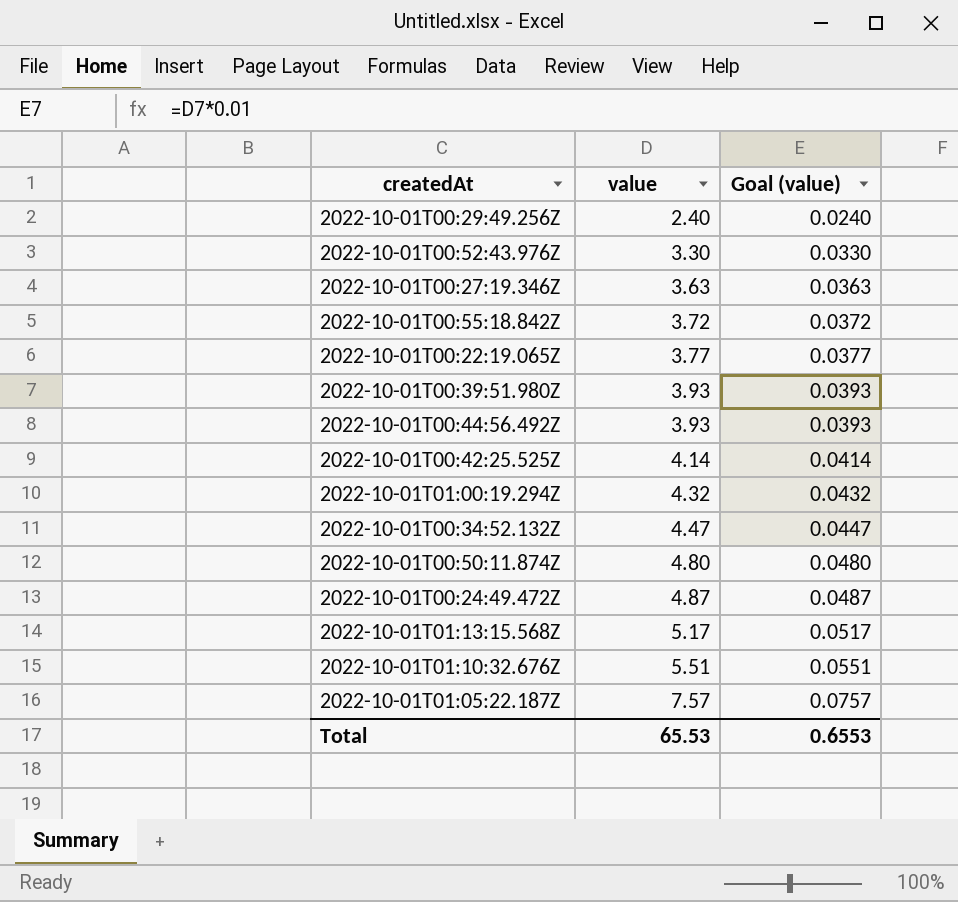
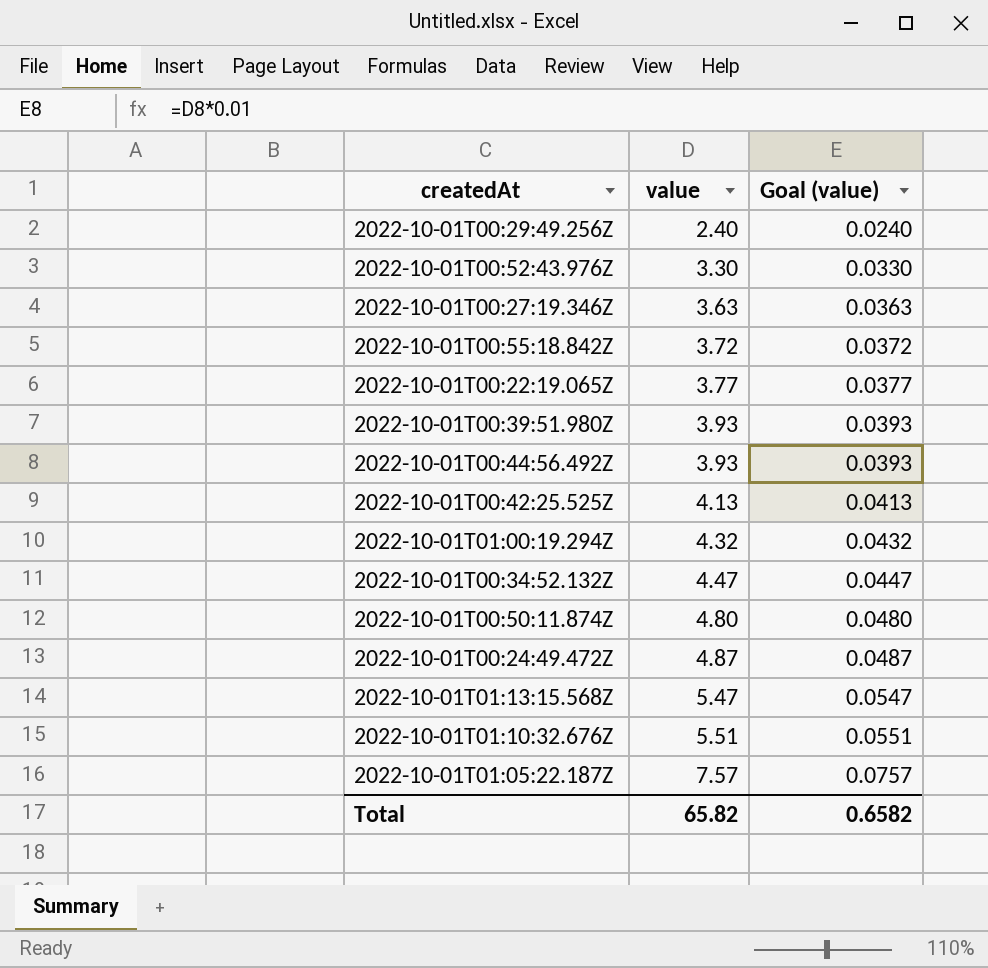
2022-10-01T00:42:25.525Z | value: 4.14 -> 4.13
2022-10-01T00:42:25.525Z | Goal (value): 0.0414 -> 0.0413
2022-10-01T01:13:15.568Z | value: 5.17 -> 5.47
2022-10-01T01:13:15.568Z | Goal (value): 0.0517 -> 0.0547
Total | value: 65.53 -> 65.82
Total | Goal (value): 0.6553 -> 0.6582

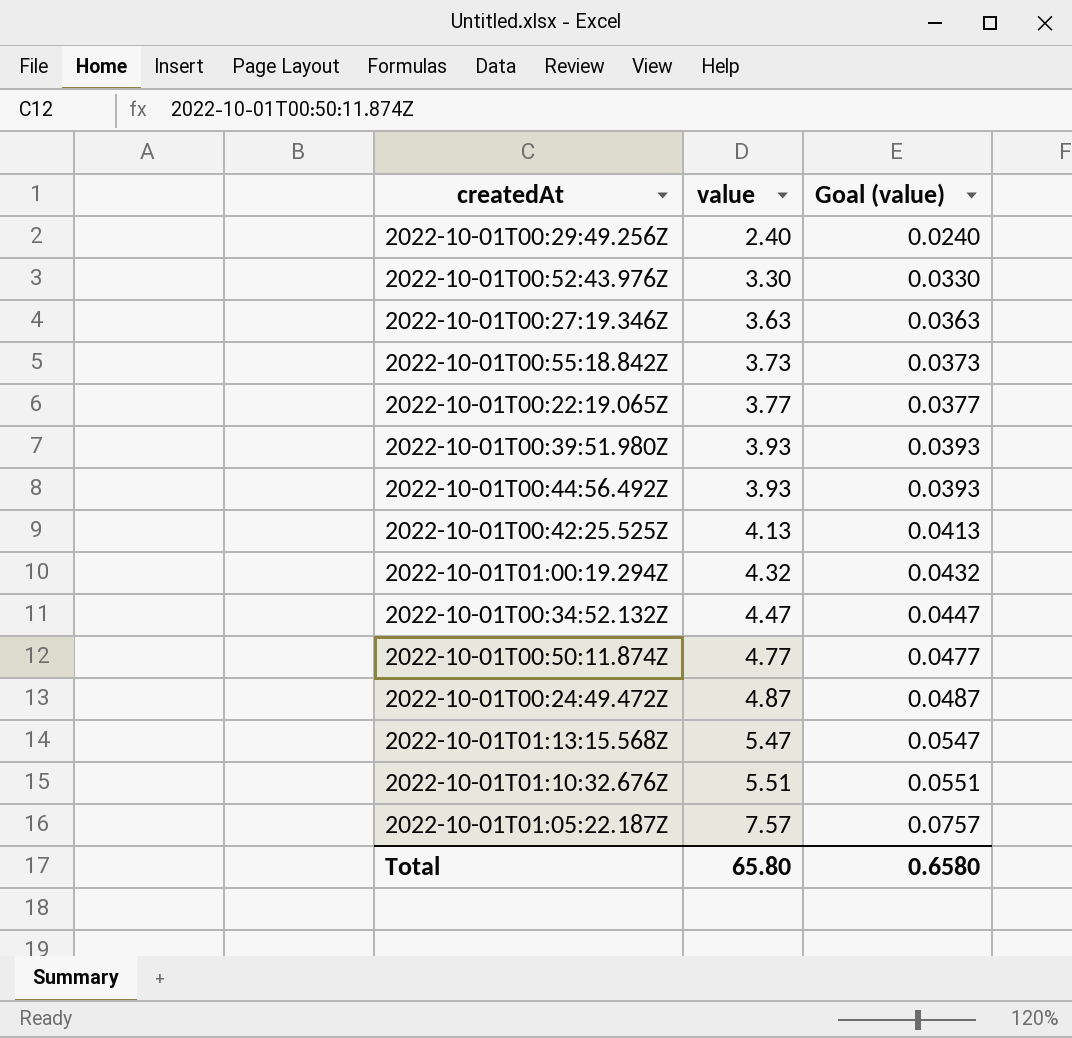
2022-10-01T00:55:18.842Z | value: 3.72 -> 3.73
2022-10-01T00:55:18.842Z | Goal (value): 0.0372 -> 0.0373
2022-10-01T00:50:11.874Z | value: 4.80 -> 4.77
2022-10-01T00:50:11.874Z | Goal (value): 0.0480 -> 0.0477
Total | value: 65.82 -> 65.80
Total | Goal (value): 0.6582 -> 0.6580

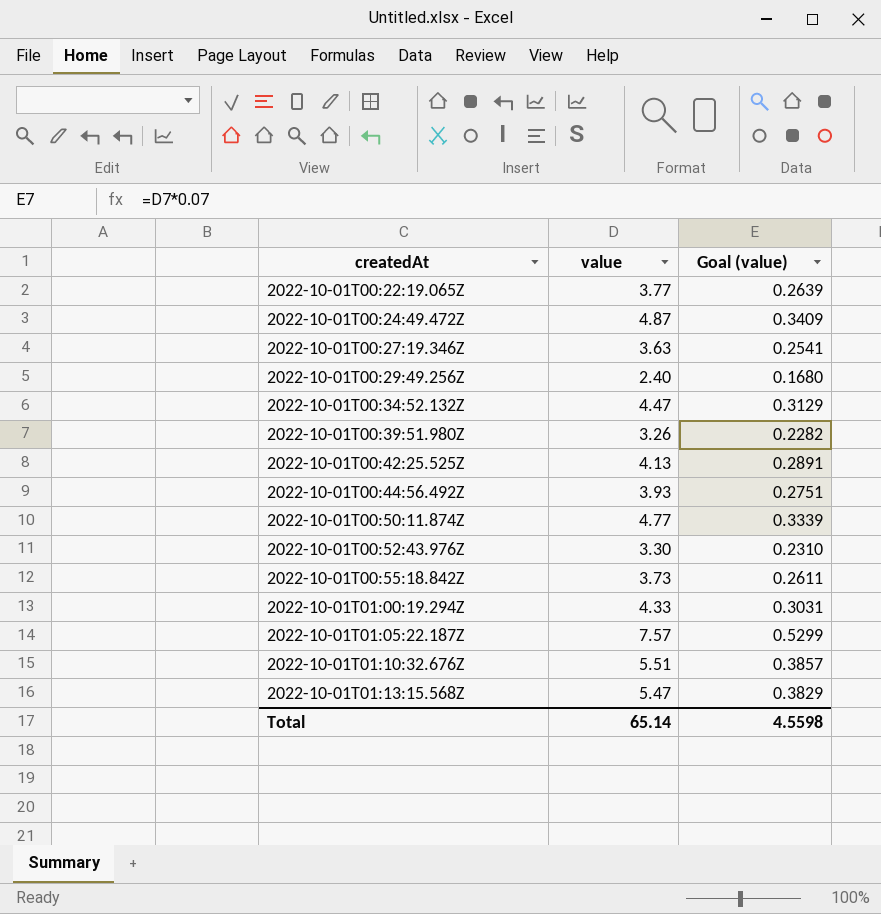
row order: value ascending -> createdAt ascending
column Goal (value) | formula: [value] * 0.01 -> [value] * 0.07
2022-10-01T00:39:51.980Z | value: 3.93 -> 3.26
2022-10-01T01:00:19.294Z | value: 4.32 -> 4.33
Total | value: 65.80 -> 65.14
Total | Goal (value): 0.6580 -> 4.5598

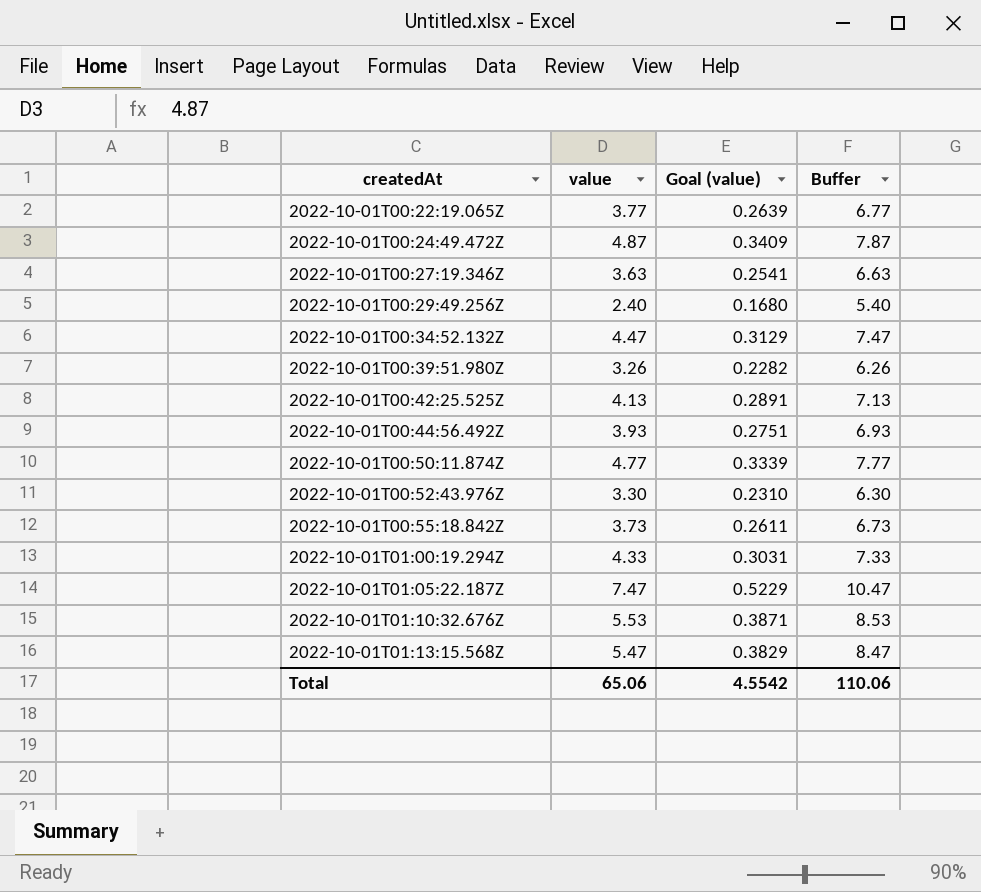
column Buffer | formula: none -> [value] + 3
2022-10-01T01:05:22.187Z | value: 7.57 -> 7.47
2022-10-01T01:05:22.187Z | Goal (value): 0.5299 -> 0.5229
2022-10-01T01:10:32.676Z | value: 5.51 -> 5.53
2022-10-01T01:10:32.676Z | Goal (value): 0.3857 -> 0.3871
Total | value: 65.14 -> 65.06
Total | Goal (value): 4.5598 -> 4.5542

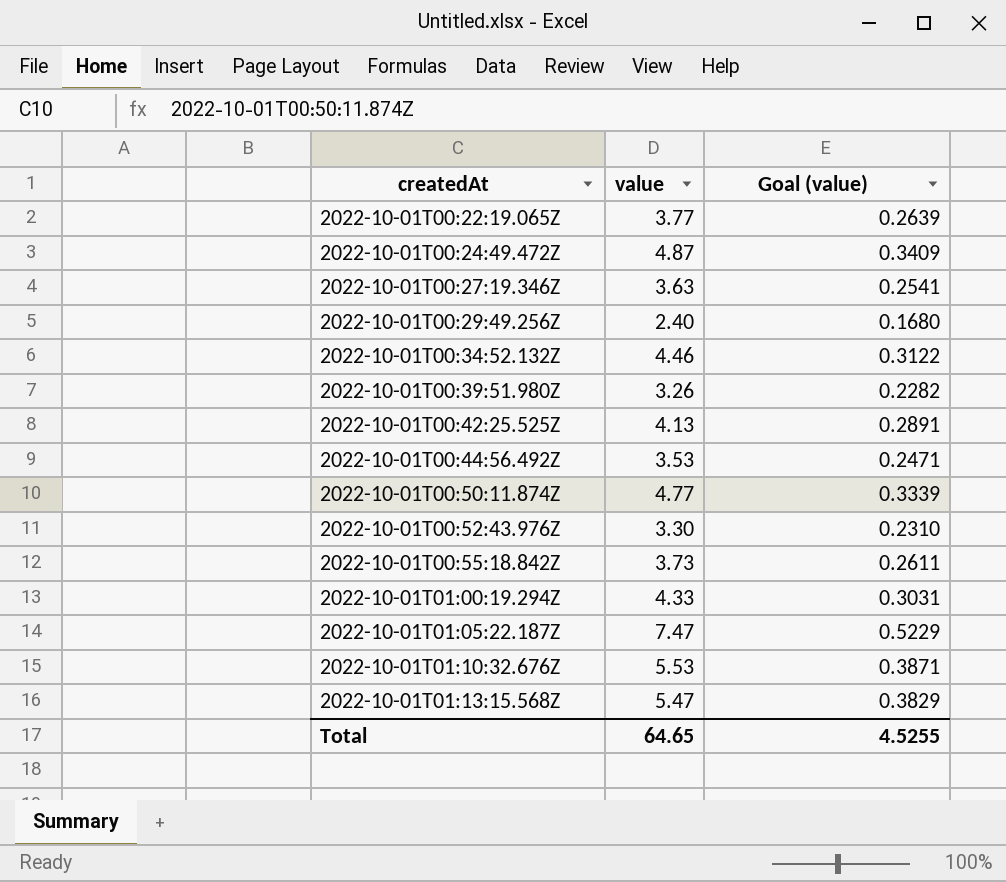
column Buffer | formula: [value] + 3 -> none
2022-10-01T00:34:52.132Z | value: 4.47 -> 4.46
2022-10-01T00:34:52.132Z | Goal (value): 0.3129 -> 0.3122
2022-10-01T00:44:56.492Z | value: 3.93 -> 3.53
2022-10-01T00:44:56.492Z | Goal (value): 0.2751 -> 0.2471
Total | value: 65.06 -> 64.65
Total | Goal (value): 4.5542 -> 4.5255

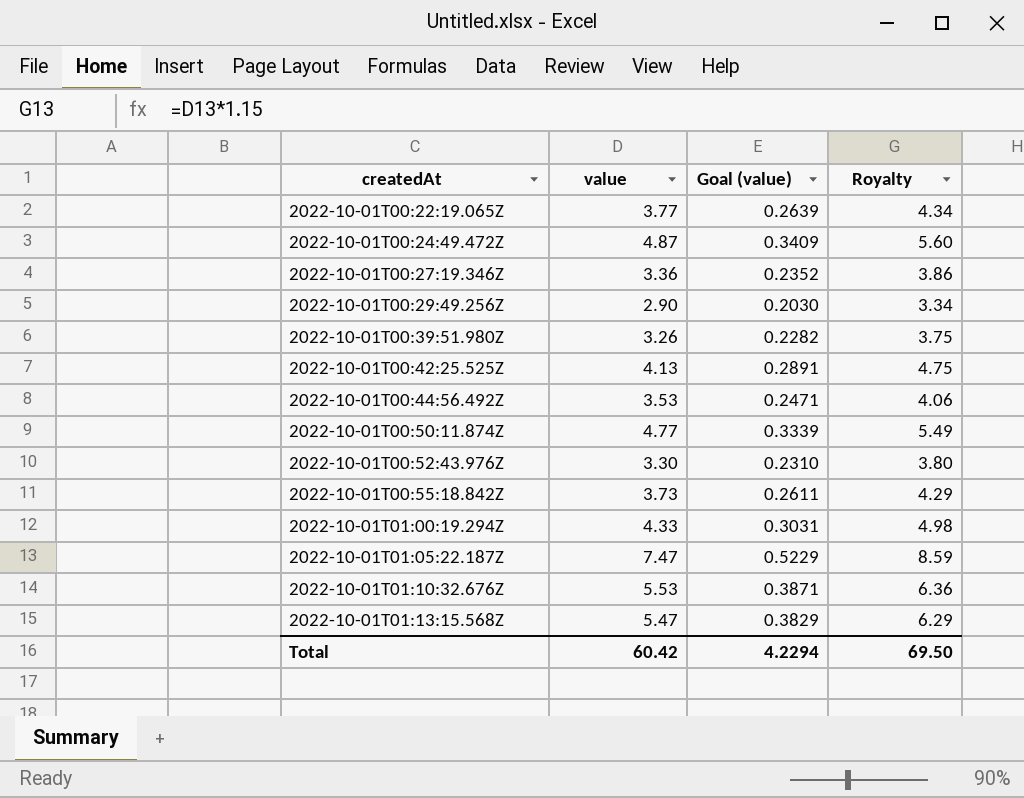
column Royalty | formula: none -> [value] * 1.15
row 2022-10-01T00:34:52.132Z: 4.46 | 0.3122 -> none
2022-10-01T00:27:19.346Z | value: 3.63 -> 3.36
2022-10-01T00:27:19.346Z | Goal (value): 0.2541 -> 0.2352
2022-10-01T00:29:49.256Z | value: 2.40 -> 2.90
2022-10-01T00:29:49.256Z | Goal (value): 0.1680 -> 0.2030
Total | value: 64.65 -> 60.42
Total | Goal (value): 4.5255 -> 4.2294

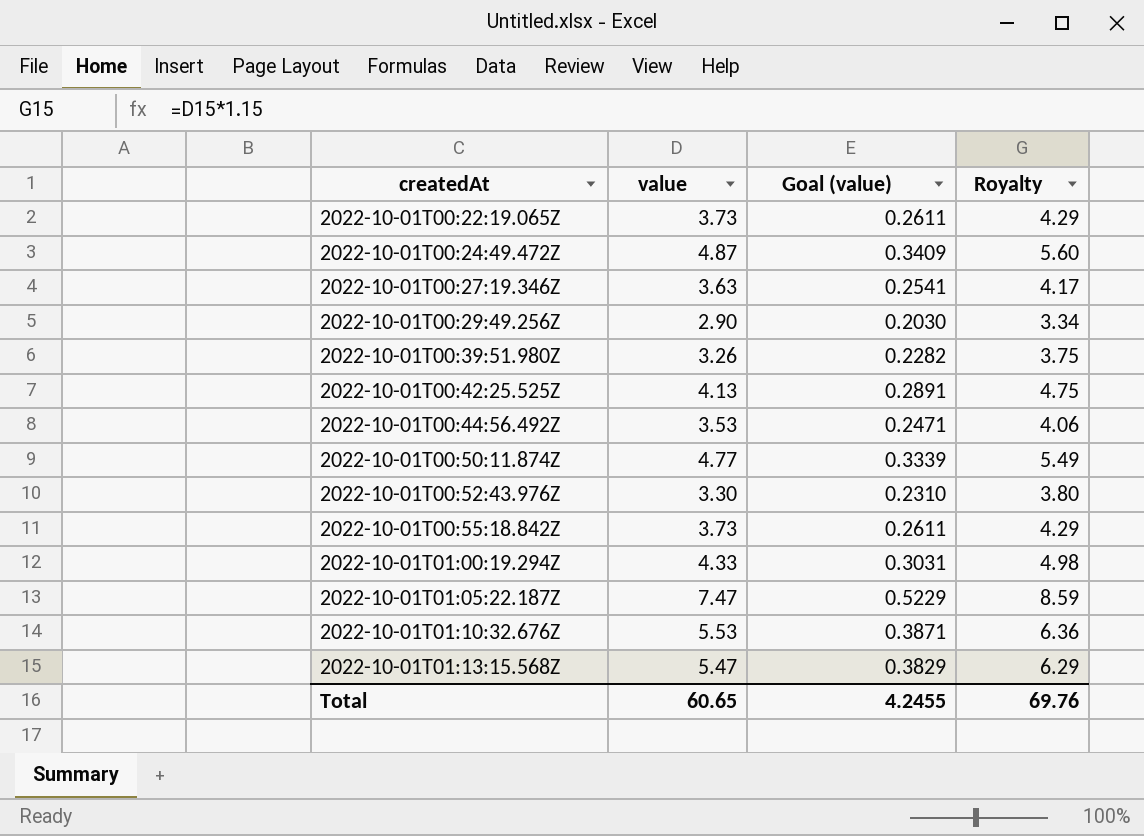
2022-10-01T00:22:19.065Z | value: 3.77 -> 3.73
2022-10-01T00:22:19.065Z | Goal (value): 0.2639 -> 0.2611
2022-10-01T00:22:19.065Z | Royalty: 4.34 -> 4.29
2022-10-01T00:27:19.346Z | value: 3.36 -> 3.63
2022-10-01T00:27:19.346Z | Goal (value): 0.2352 -> 0.2541
2022-10-01T00:27:19.346Z | Royalty: 3.86 -> 4.17
Total | value: 60.42 -> 60.65
Total | Goal (value): 4.2294 -> 4.2455
Total | Royalty: 69.50 -> 69.76

